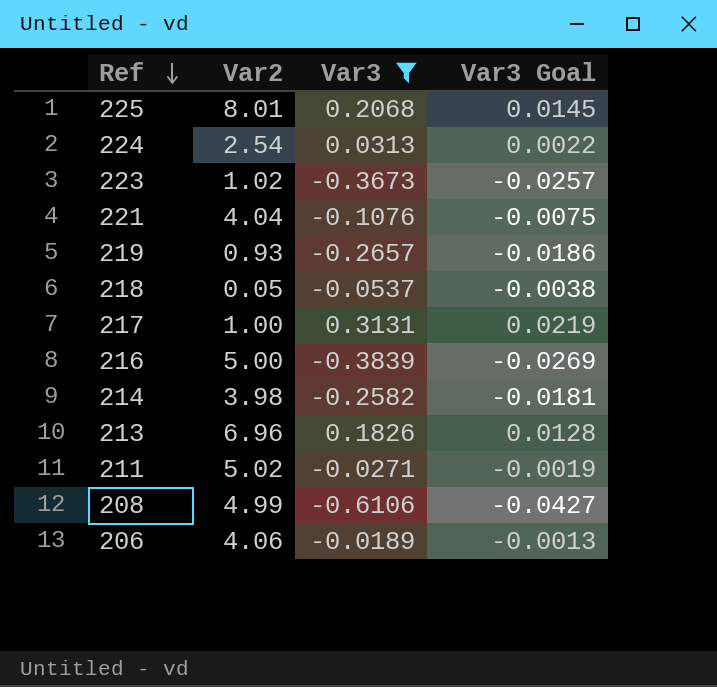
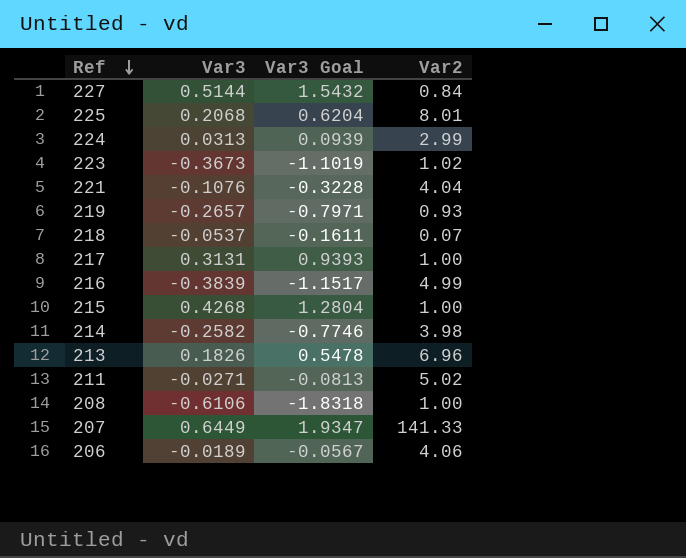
filter: Var3 <= 0.3131 -> none
column Var3 Goal | formula: [Var3] * 0.07 -> [Var3] * 3
column Var2 | position: 2 -> 4
224 | Var2: 2.54 -> 2.99
218 | Var2: 0.05 -> 0.07
216 | Var2: 5.00 -> 4.99
208 | Var2: 4.99 -> 1.00

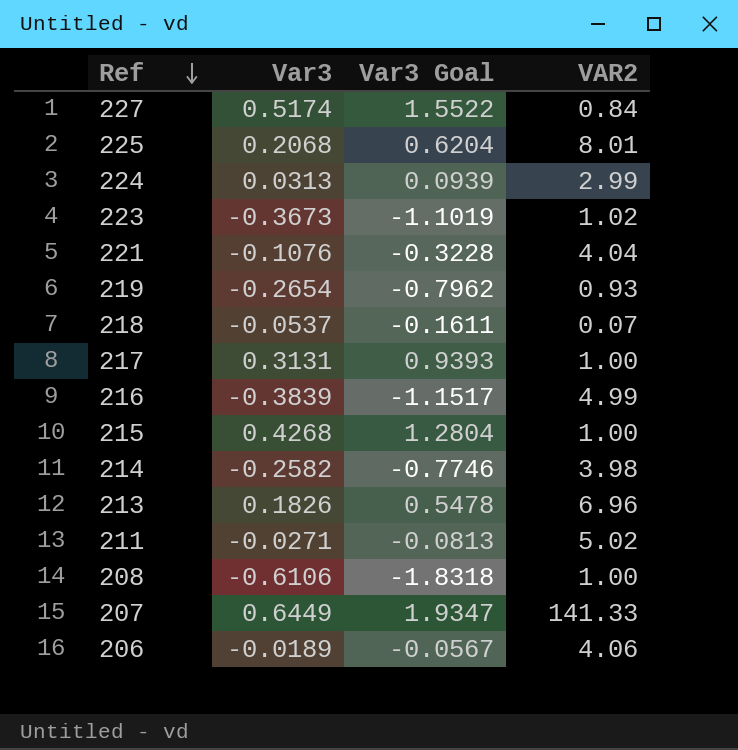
column name: Var2 -> VAR2
227 | Var3: 0.5144 -> 0.5174
227 | Var3 Goal: 1.5432 -> 1.5522
219 | Var3: -0.2657 -> -0.2654
219 | Var3 Goal: -0.7971 -> -0.7962

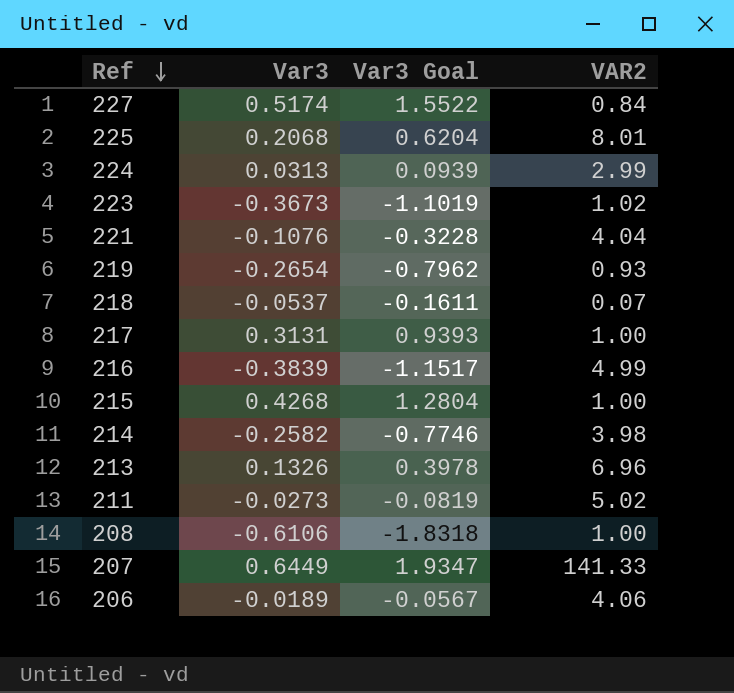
213 | Var3: 0.1826 -> 0.1326
213 | Var3 Goal: 0.5478 -> 0.3978
211 | Var3: -0.0271 -> -0.0273
211 | Var3 Goal: -0.0813 -> -0.0819

